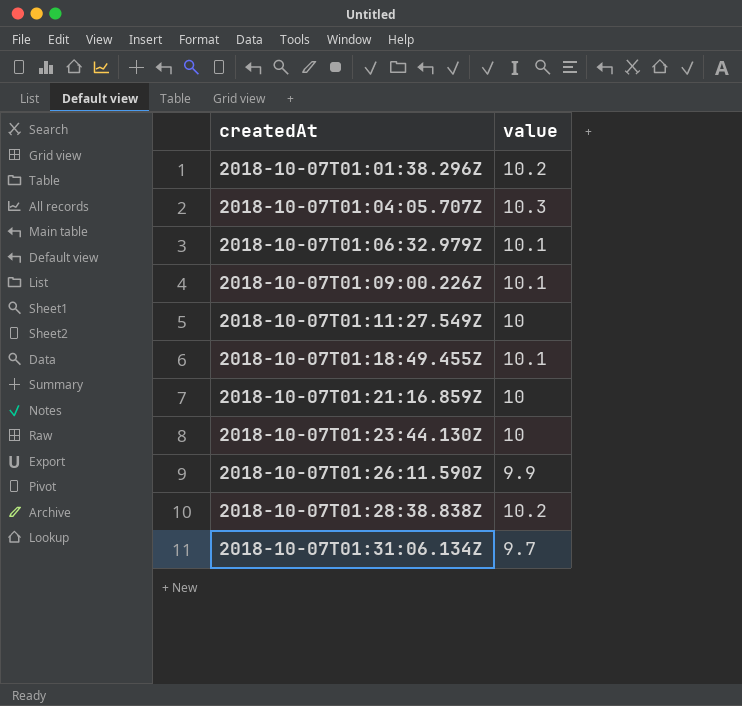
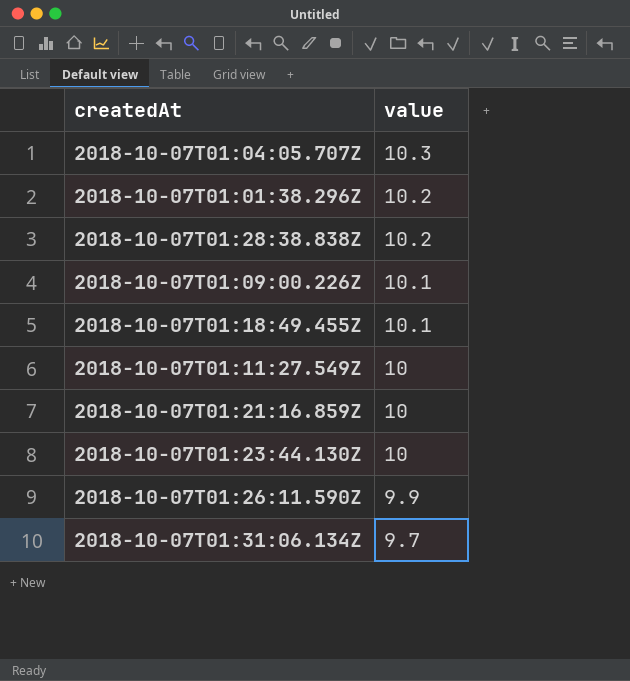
row order: createdAt ascending -> value descending
row 2018-10-07T01:06:32.979Z: 10.1 -> none

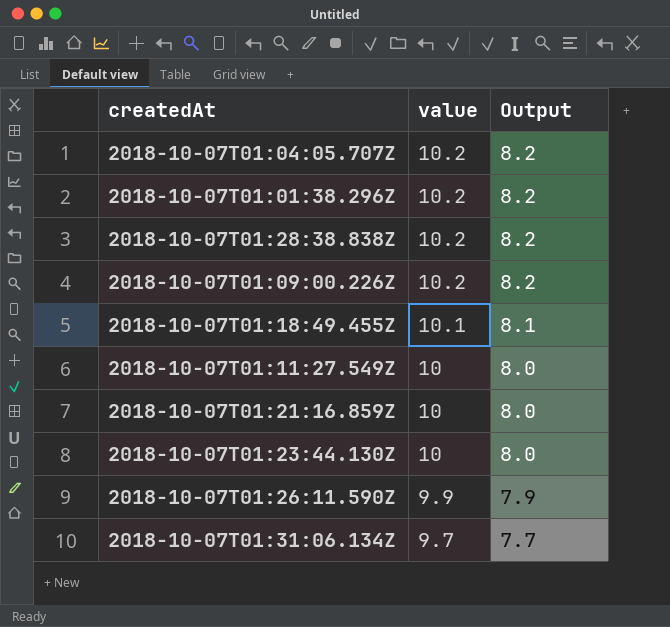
column Output | formula: none -> [value] - 2
2018-10-07T01:04:05.707Z | value: 10.3 -> 10.2
2018-10-07T01:09:00.226Z | value: 10.1 -> 10.2

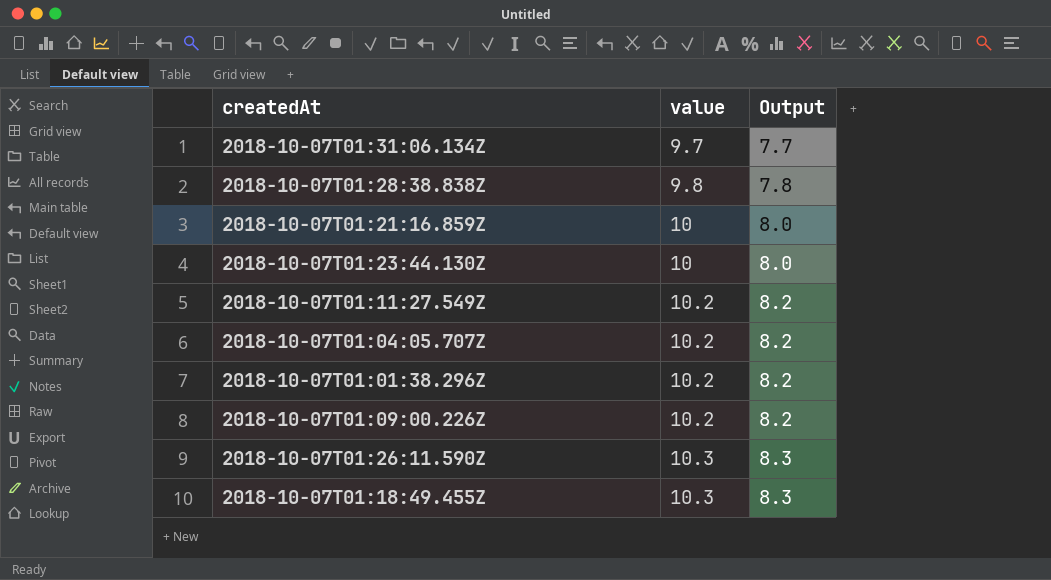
row order: value descending -> value ascending
2018-10-07T01:28:38.838Z | value: 10.2 -> 9.8
2018-10-07T01:28:38.838Z | Output: 8.2 -> 7.8
2018-10-07T01:11:27.549Z | value: 10 -> 10.2
2018-10-07T01:11:27.549Z | Output: 8.0 -> 8.2
2018-10-07T01:26:11.590Z | value: 9.9 -> 10.3
2018-10-07T01:26:11.590Z | Output: 7.9 -> 8.3
2018-10-07T01:18:49.455Z | value: 10.1 -> 10.3
2018-10-07T01:18:49.455Z | Output: 8.1 -> 8.3

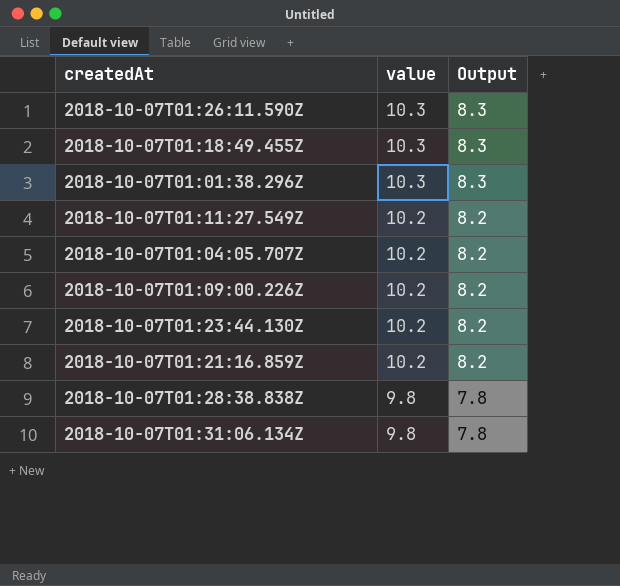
row order: value ascending -> value descending
2018-10-07T01:01:38.296Z | value: 10.2 -> 10.3
2018-10-07T01:01:38.296Z | Output: 8.2 -> 8.3
2018-10-07T01:23:44.130Z | value: 10 -> 10.2
2018-10-07T01:23:44.130Z | Output: 8.0 -> 8.2
2018-10-07T01:21:16.859Z | value: 10 -> 10.2
2018-10-07T01:21:16.859Z | Output: 8.0 -> 8.2
2018-10-07T01:31:06.134Z | value: 9.7 -> 9.8
2018-10-07T01:31:06.134Z | Output: 7.7 -> 7.8

